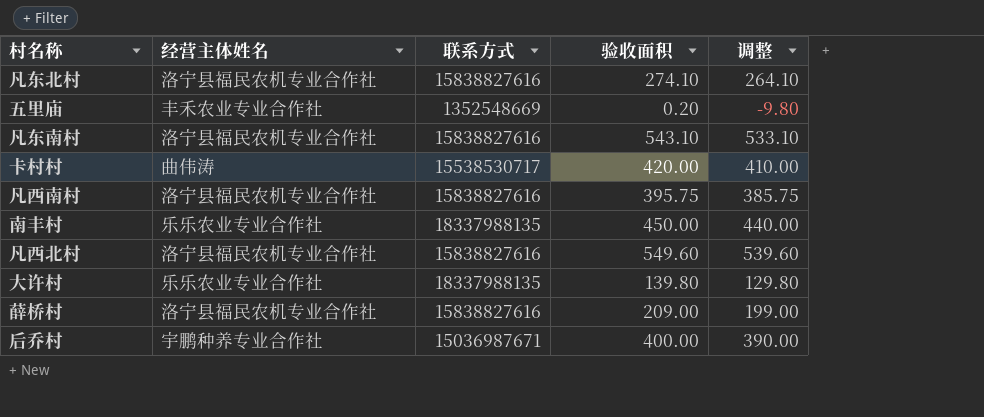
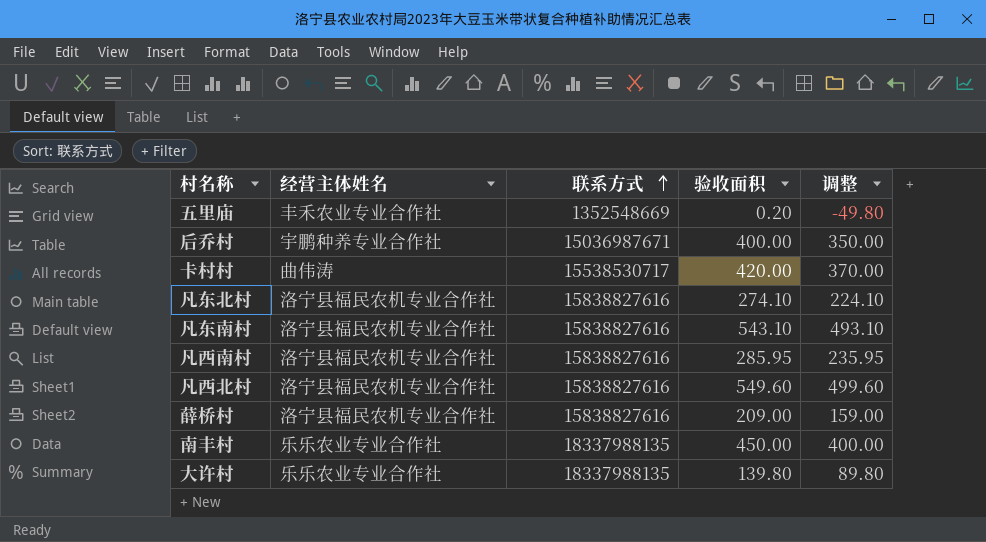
row order: none -> 联系方式 ascending
column 调整 | formula: [验收面积] - 10 -> [验收面积] - 50
凡西南村 | 验收面积: 395.75 -> 285.95

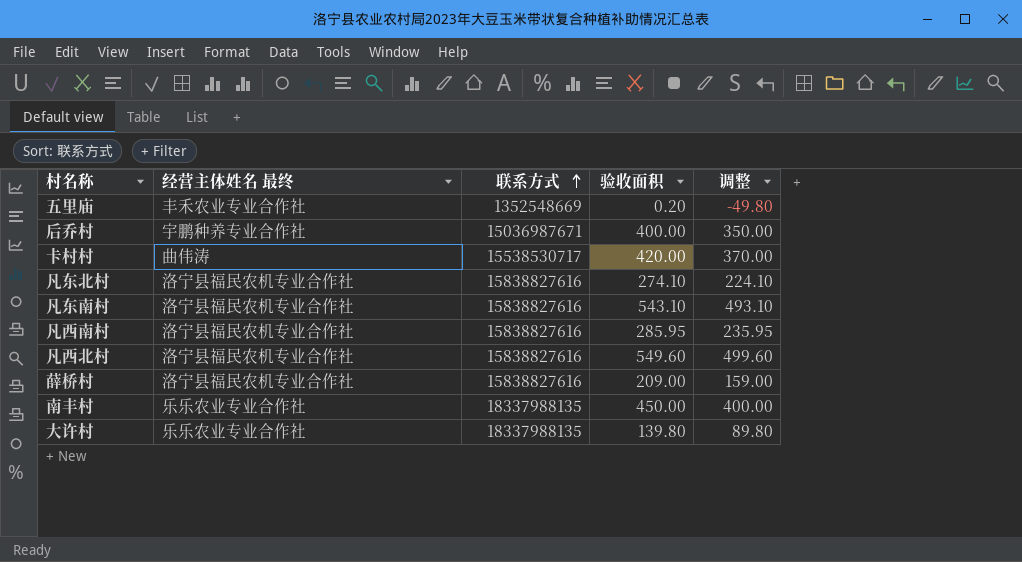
column name: 经营主体姓名 -> 经营主体姓名 最终

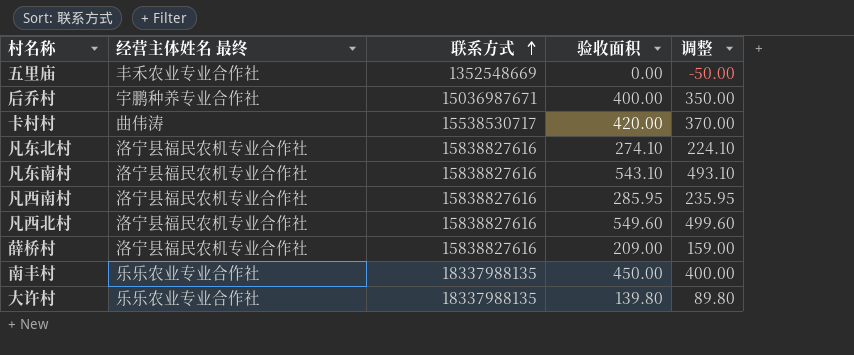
五里庙 | 验收面积: 0.20 -> 0.00
五里庙 | 调整: -49.80 -> -50.00

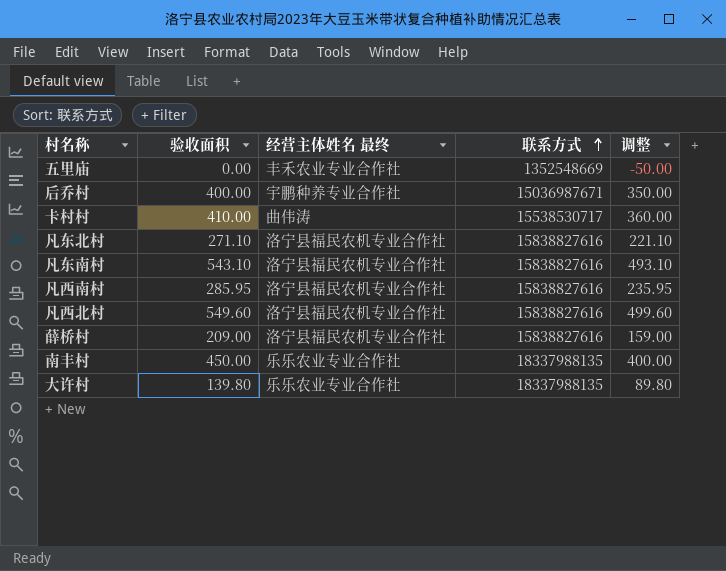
column 验收面积 | position: 4 -> 2
卡村村 | 验收面积: 420.00 -> 410.00
卡村村 | 调整: 370.00 -> 360.00
凡东北村 | 验收面积: 274.10 -> 271.10
凡东北村 | 调整: 224.10 -> 221.10

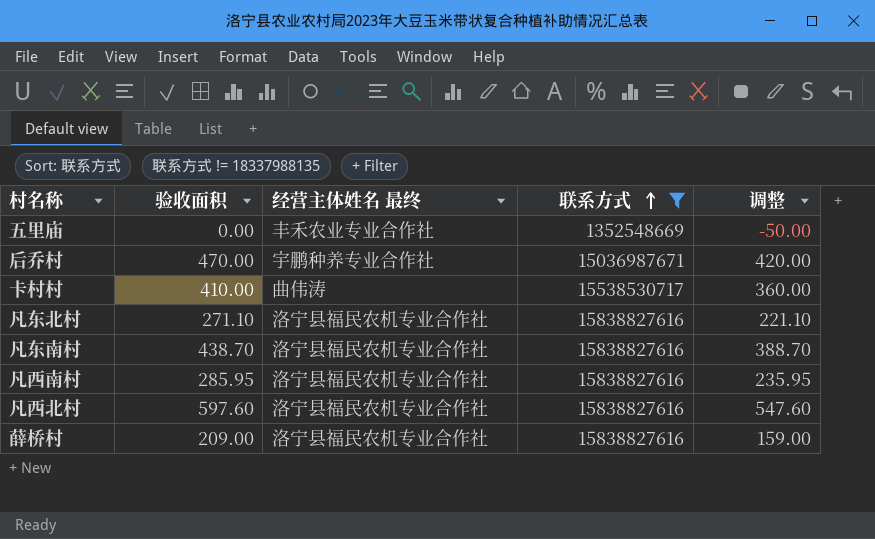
filter: none -> 联系方式 != 18337988135
后乔村 | 验收面积: 400.00 -> 470.00
后乔村 | 调整: 350.00 -> 420.00
凡东南村 | 验收面积: 543.10 -> 438.70
凡东南村 | 调整: 493.10 -> 388.70
凡西北村 | 验收面积: 549.60 -> 597.60
凡西北村 | 调整: 499.60 -> 547.60

